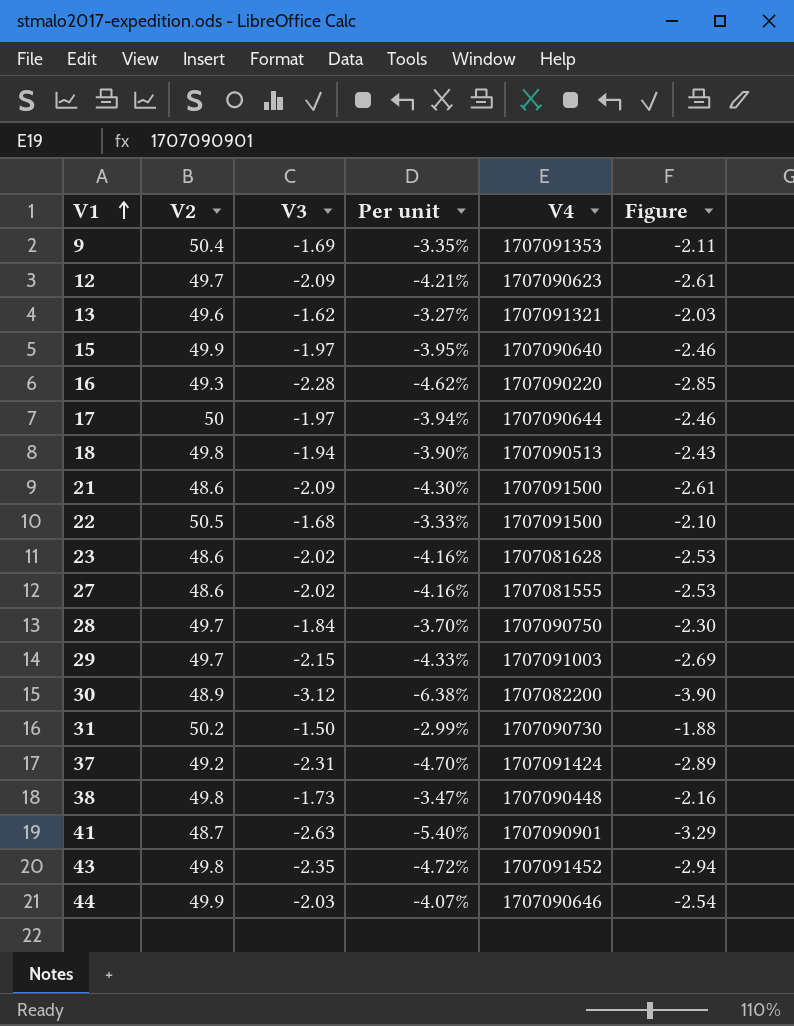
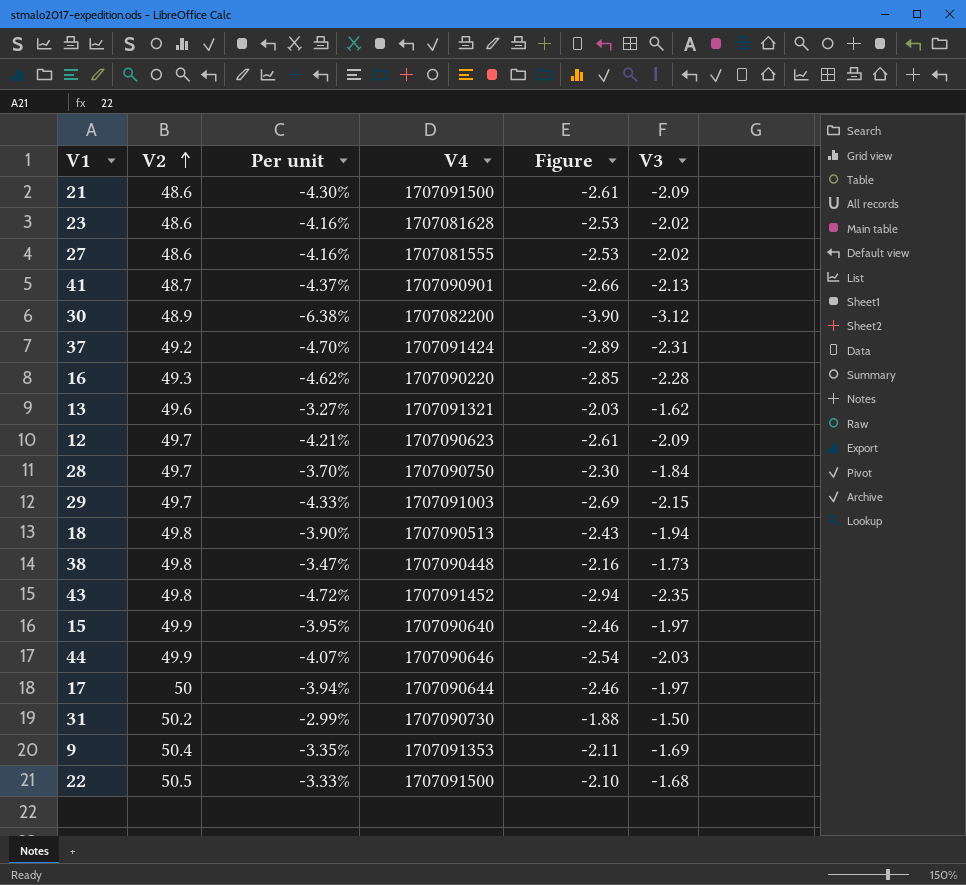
row order: V1 ascending -> V2 ascending
column V3 | position: 3 -> 6
41 | Per unit: -5.40% -> -4.37%
41 | Figure: -3.29 -> -2.66
41 | V3: -2.63 -> -2.13

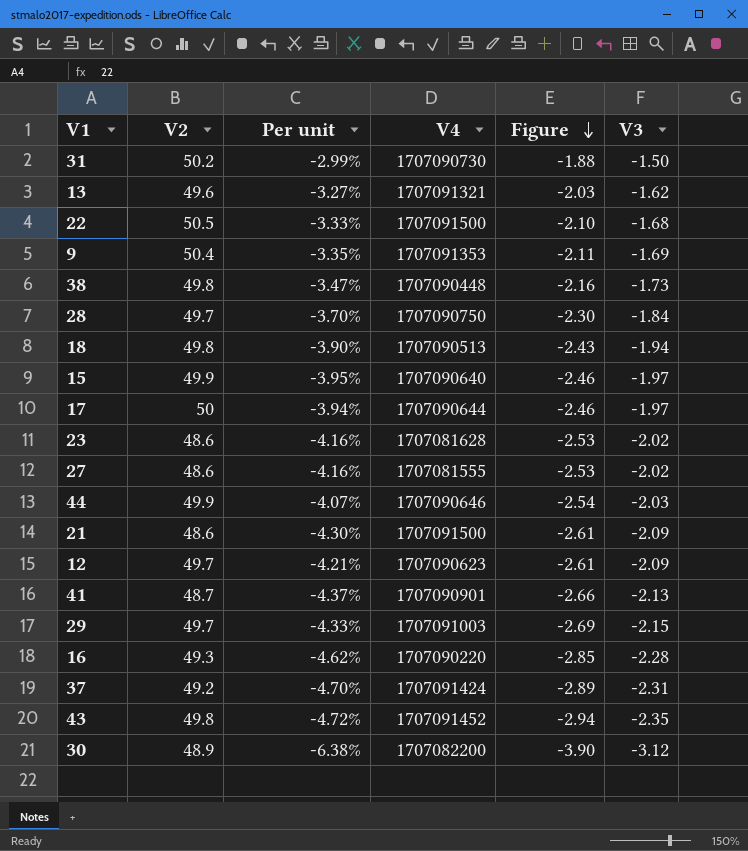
row order: V2 ascending -> Figure descending

